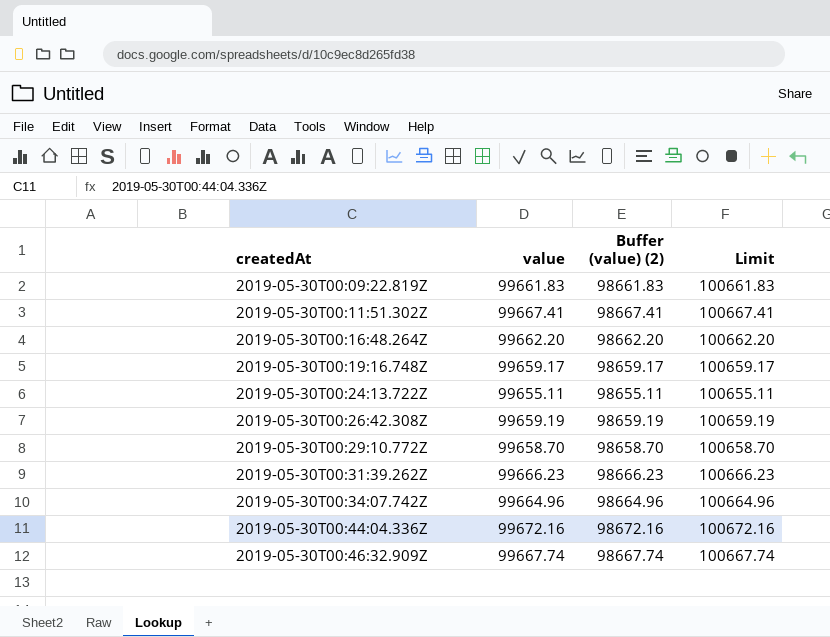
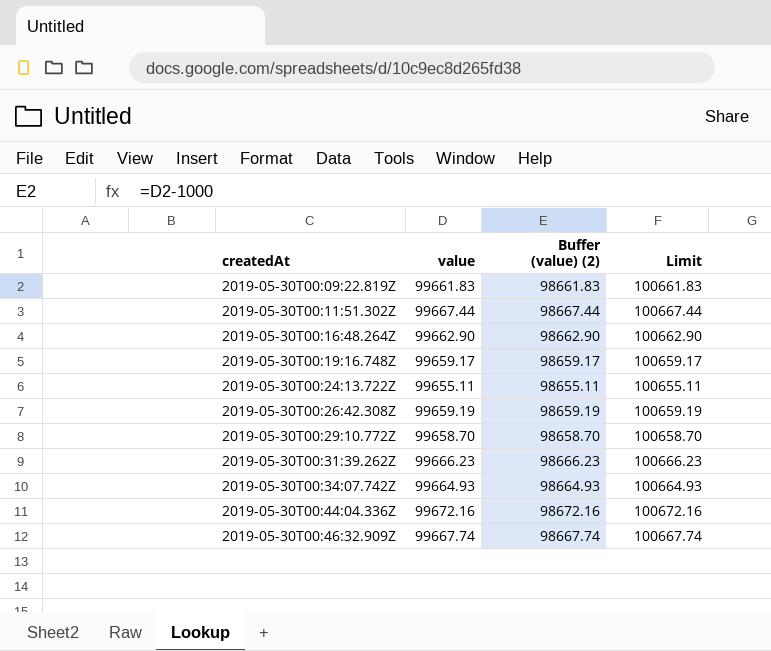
2019-05-30T00:11:51.302Z | value: 99667.41 -> 99667.44
2019-05-30T00:11:51.302Z | Buffer (value) (2): 98667.41 -> 98667.44
2019-05-30T00:11:51.302Z | Limit: 100667.41 -> 100667.44
2019-05-30T00:16:48.264Z | value: 99662.20 -> 99662.90
2019-05-30T00:16:48.264Z | Buffer (value) (2): 98662.20 -> 98662.90
2019-05-30T00:16:48.264Z | Limit: 100662.20 -> 100662.90
2019-05-30T00:34:07.742Z | value: 99664.96 -> 99664.93
2019-05-30T00:34:07.742Z | Buffer (value) (2): 98664.96 -> 98664.93
2019-05-30T00:34:07.742Z | Limit: 100664.96 -> 100664.93

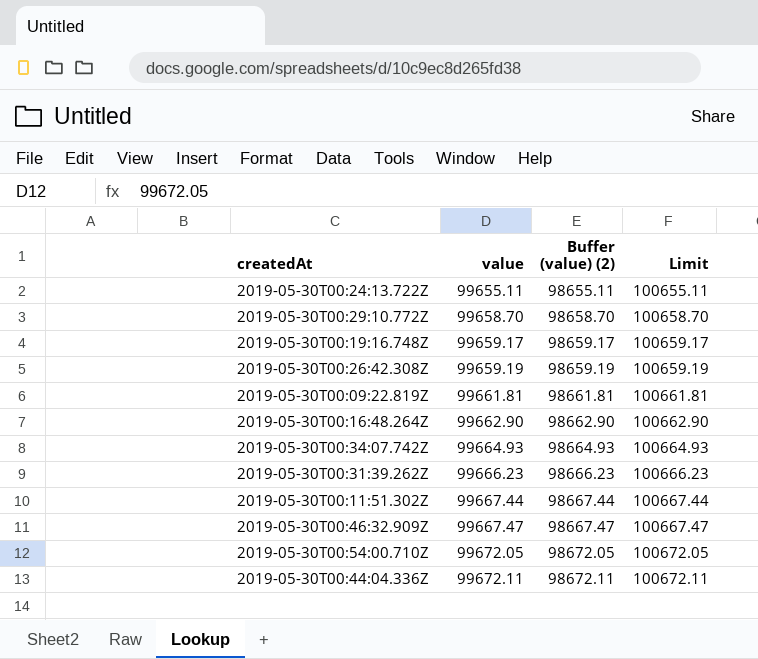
row order: createdAt ascending -> value ascending
2019-05-30T00:09:22.819Z | value: 99661.83 -> 99661.81
2019-05-30T00:09:22.819Z | Buffer (value) (2): 98661.83 -> 98661.81
2019-05-30T00:09:22.819Z | Limit: 100661.83 -> 100661.81
2019-05-30T00:46:32.909Z | value: 99667.74 -> 99667.47
2019-05-30T00:46:32.909Z | Buffer (value) (2): 98667.74 -> 98667.47
2019-05-30T00:46:32.909Z | Limit: 100667.74 -> 100667.47
row 2019-05-30T00:54:00.710Z: none -> 99672.05 | 98672.05 | 100672.05
2019-05-30T00:44:04.336Z | value: 99672.16 -> 99672.11
2019-05-30T00:44:04.336Z | Buffer (value) (2): 98672.16 -> 98672.11
2019-05-30T00:44:04.336Z | Limit: 100672.16 -> 100672.11

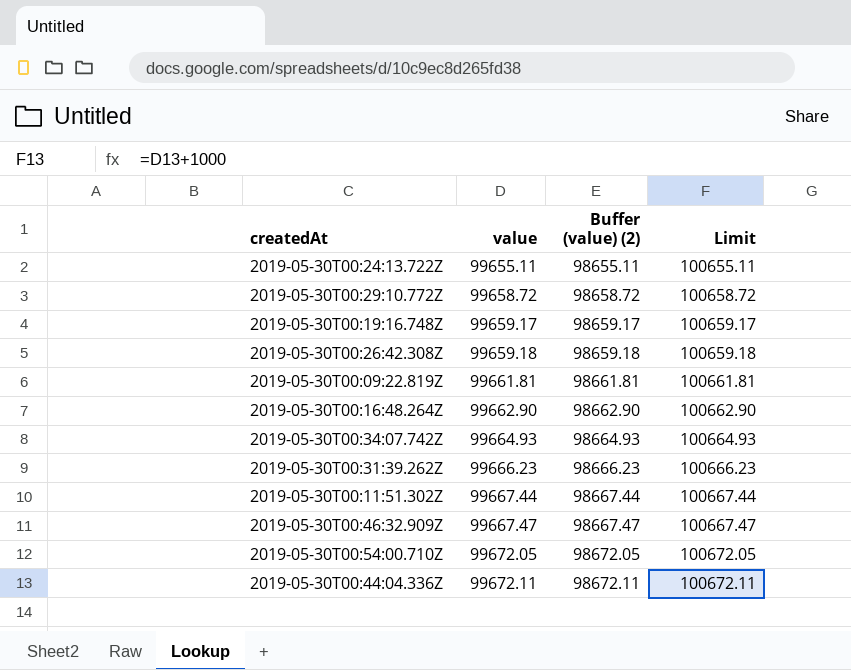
2019-05-30T00:29:10.772Z | value: 99658.70 -> 99658.72
2019-05-30T00:29:10.772Z | Buffer (value) (2): 98658.70 -> 98658.72
2019-05-30T00:29:10.772Z | Limit: 100658.70 -> 100658.72
2019-05-30T00:26:42.308Z | value: 99659.19 -> 99659.18
2019-05-30T00:26:42.308Z | Buffer (value) (2): 98659.19 -> 98659.18
2019-05-30T00:26:42.308Z | Limit: 100659.19 -> 100659.18

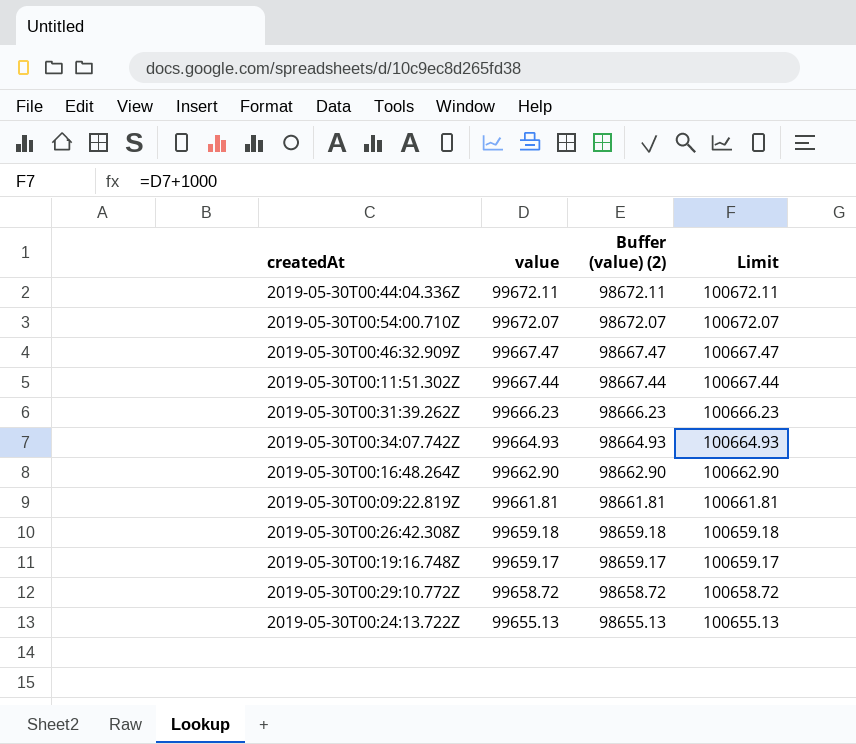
row order: value ascending -> value descending
2019-05-30T00:54:00.710Z | value: 99672.05 -> 99672.07
2019-05-30T00:54:00.710Z | Buffer (value) (2): 98672.05 -> 98672.07
2019-05-30T00:54:00.710Z | Limit: 100672.05 -> 100672.07
2019-05-30T00:24:13.722Z | value: 99655.11 -> 99655.13
2019-05-30T00:24:13.722Z | Buffer (value) (2): 98655.11 -> 98655.13
2019-05-30T00:24:13.722Z | Limit: 100655.11 -> 100655.13

